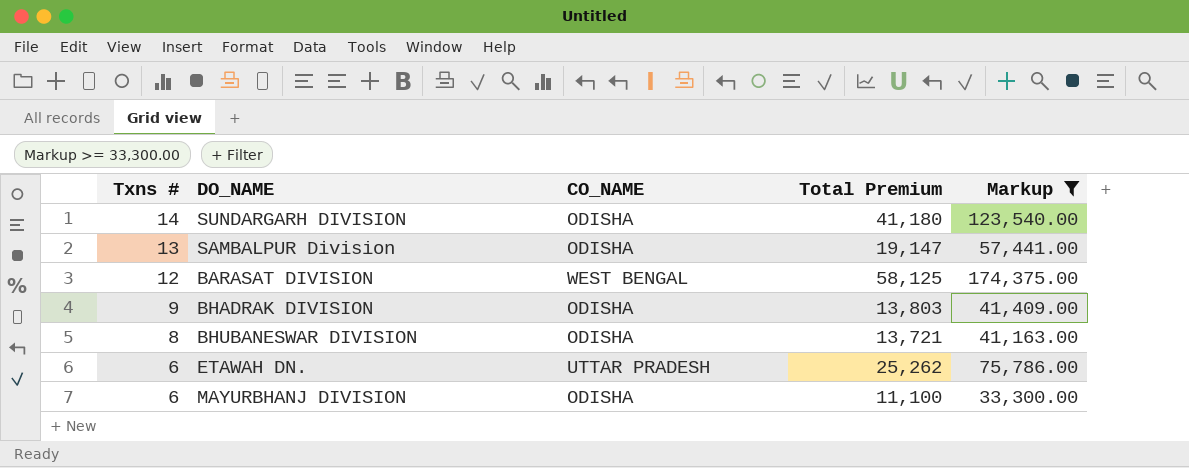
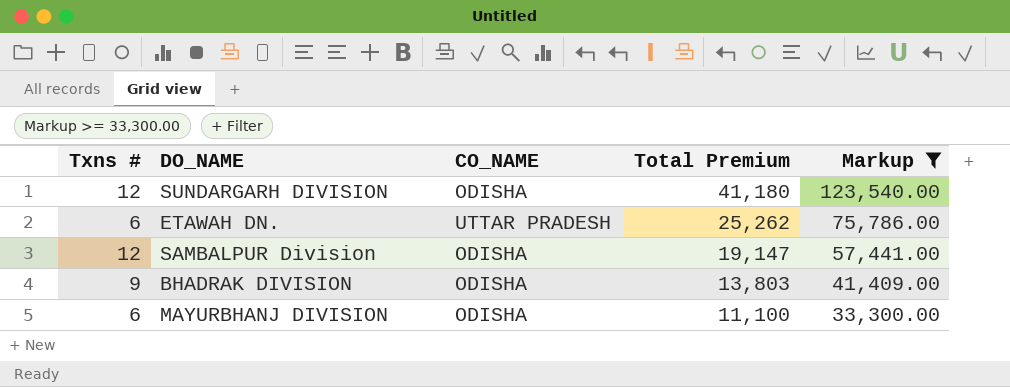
row order: Txns # descending -> Total Premium descending
row BARASAT DIVISION: 12 | WEST BENGAL | 58,125 | 174,375.00 -> none
row BHUBANESWAR DIVISION: 8 | ODISHA | 13,721 | 41,163.00 -> none
SUNDARGARH DIVISION | Txns #: 14 -> 12
SAMBALPUR Division | Txns #: 13 -> 12

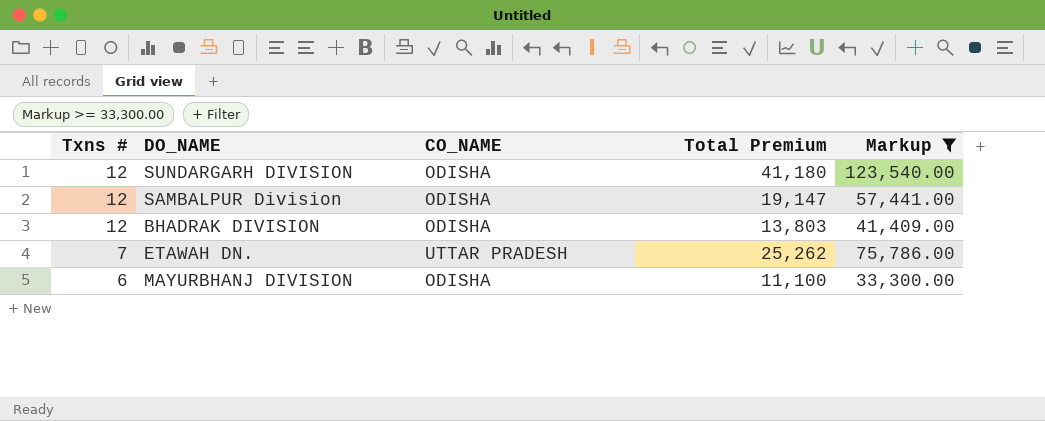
row order: Total Premium descending -> Txns # descending
BHADRAK DIVISION | Txns #: 9 -> 12
ETAWAH DN. | Txns #: 6 -> 7

